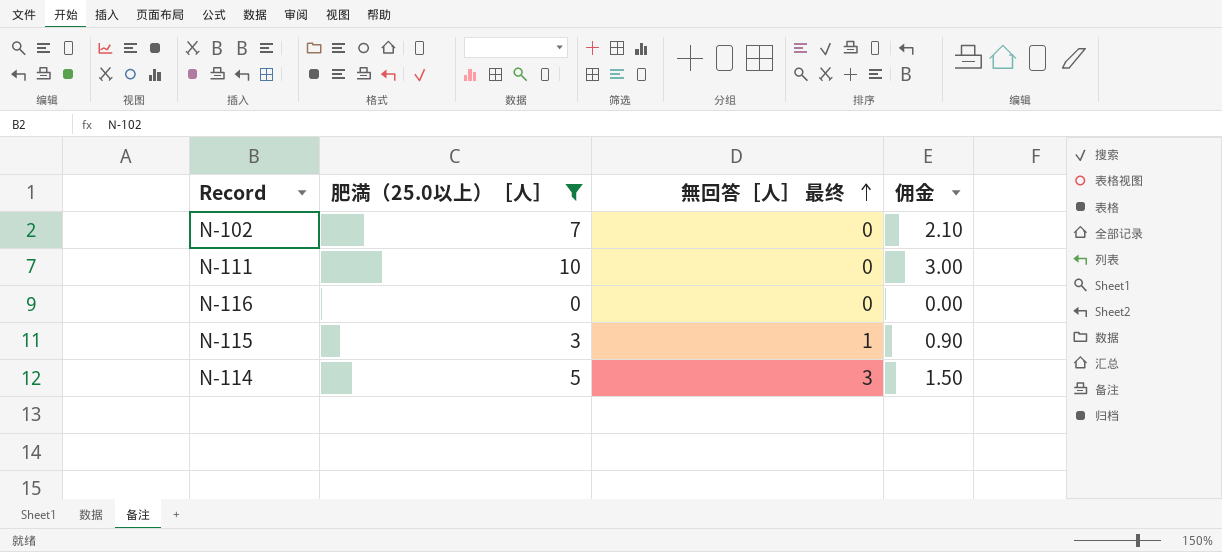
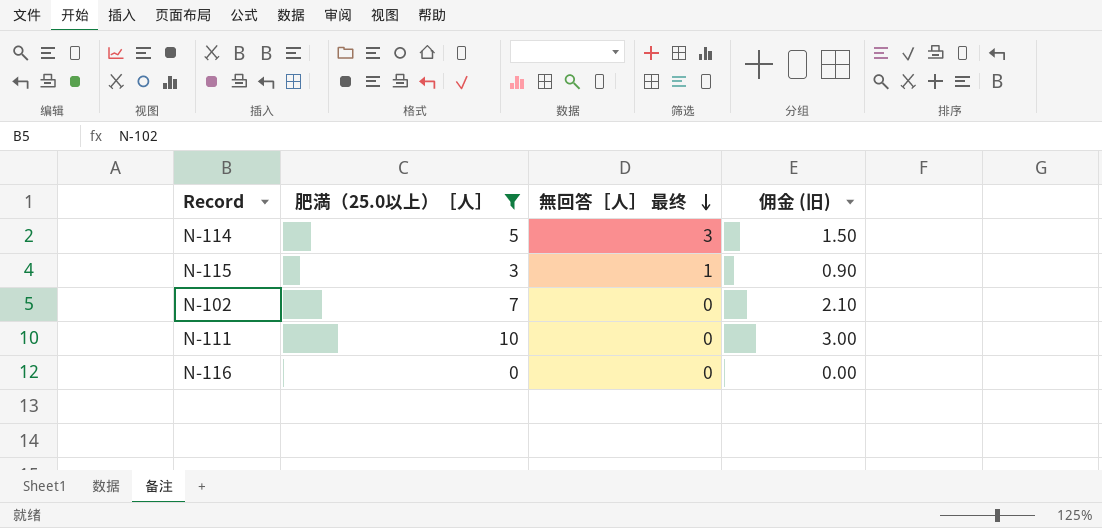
row order: 無回答［人］ 最终 ascending -> 無回答［人］ 最终 descending
column name: 佣金 -> 佣金 (旧)

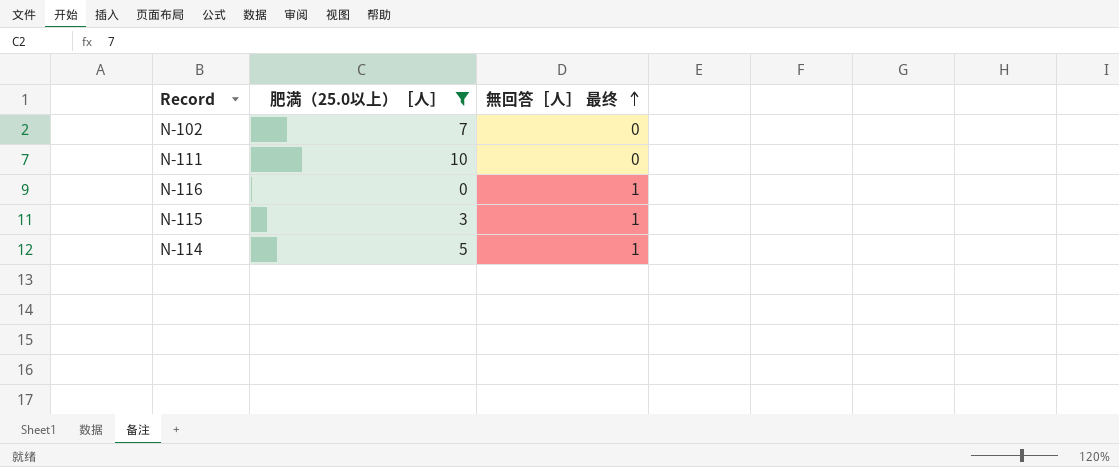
row order: 無回答［人］ 最终 descending -> 無回答［人］ 最终 ascending
column 佣金 (旧) | formula: [肥満（25.0以上）［人］] * 0.3 -> none
N-116 | 無回答［人］ 最终: 0 -> 1
N-114 | 無回答［人］ 最终: 3 -> 1

